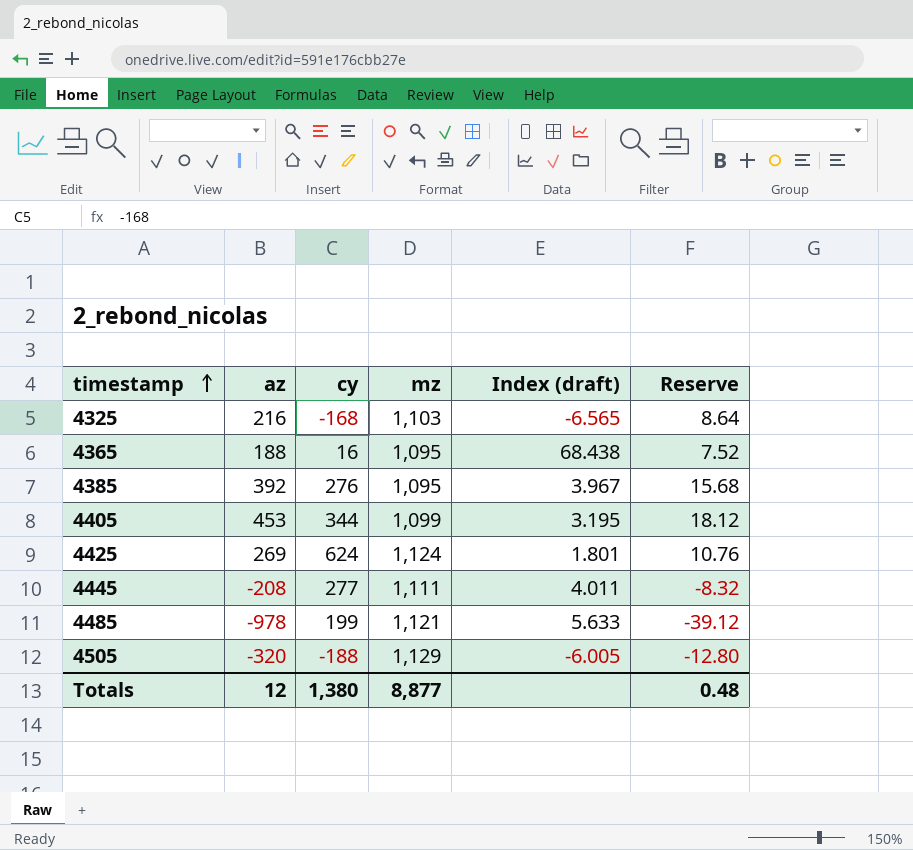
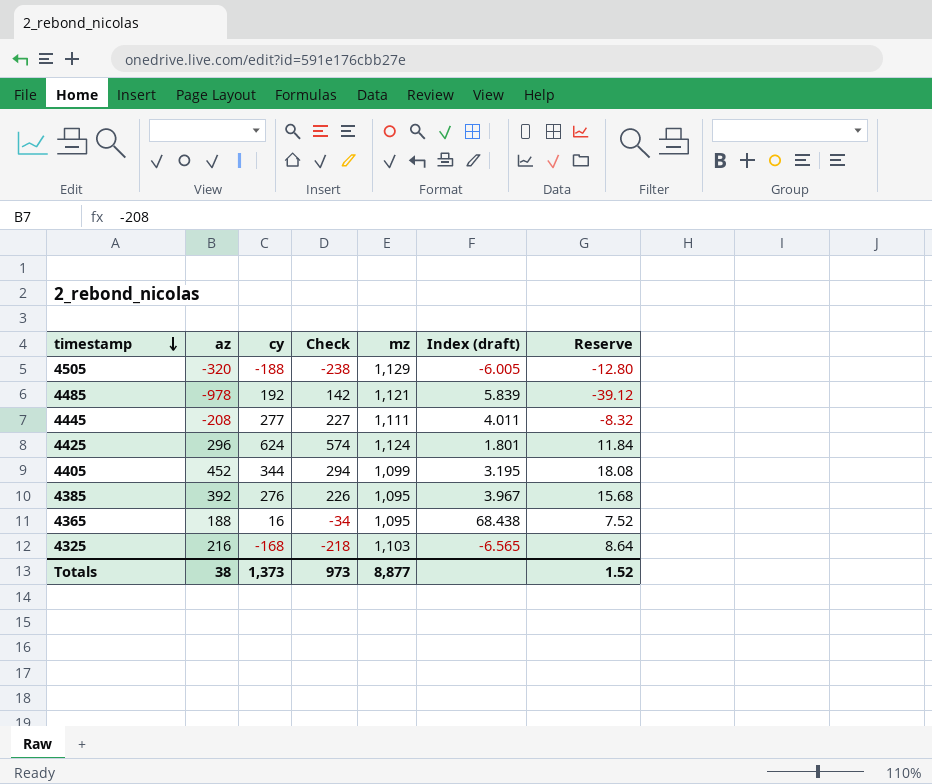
row order: timestamp ascending -> timestamp descending
column Check | formula: none -> [cy] - 50
4485 | cy: 199 -> 192
4485 | Index (draft): 5.633 -> 5.839
4425 | az: 269 -> 296
4425 | Reserve: 10.76 -> 11.84
4405 | az: 453 -> 452
4405 | Reserve: 18.12 -> 18.08
Totals | az: 12 -> 38
Totals | cy: 1,380 -> 1,373
Totals | Reserve: 0.48 -> 1.52

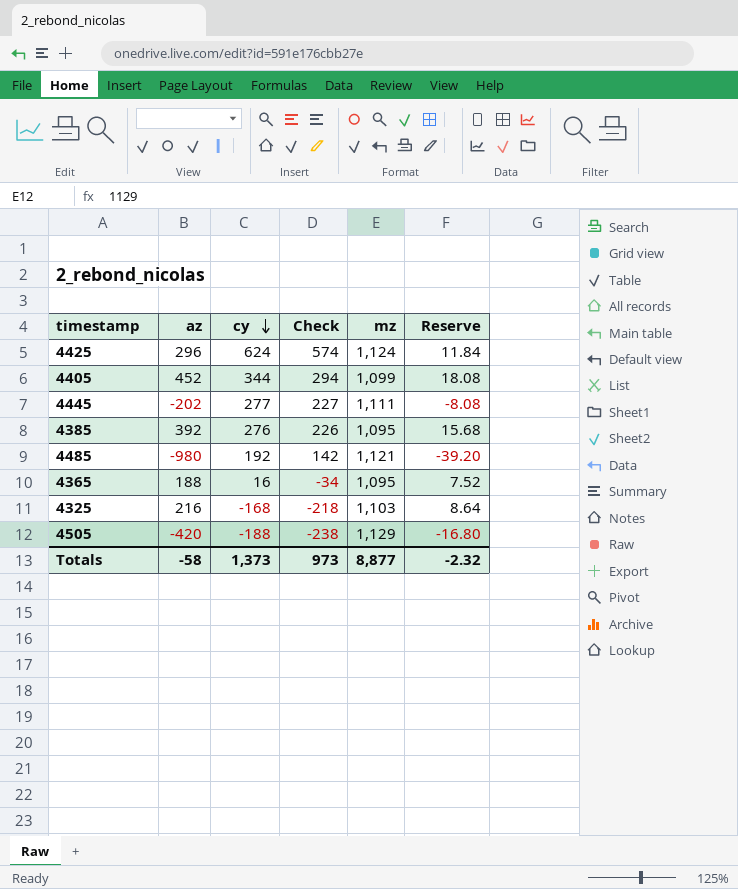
row order: timestamp descending -> cy descending
column Index (draft) | formula: [mz] / [cy] -> none
4445 | az: -208 -> -202
4445 | Reserve: -8.32 -> -8.08
4485 | az: -978 -> -980
4485 | Reserve: -39.12 -> -39.20
4505 | az: -320 -> -420
4505 | Reserve: -12.80 -> -16.80
Totals | az: 38 -> -58
Totals | Reserve: 1.52 -> -2.32

